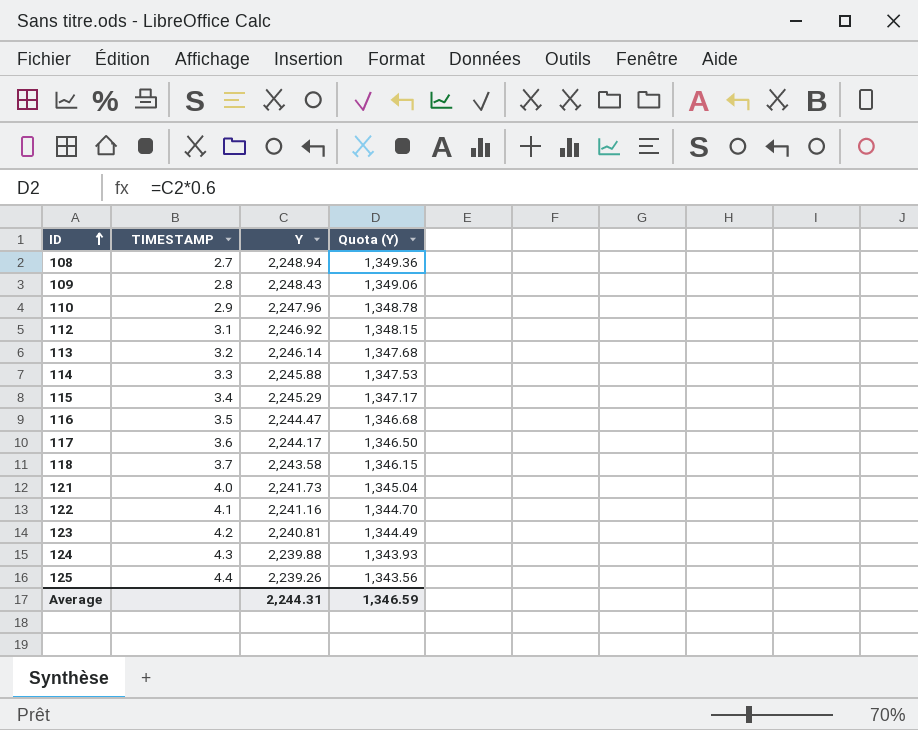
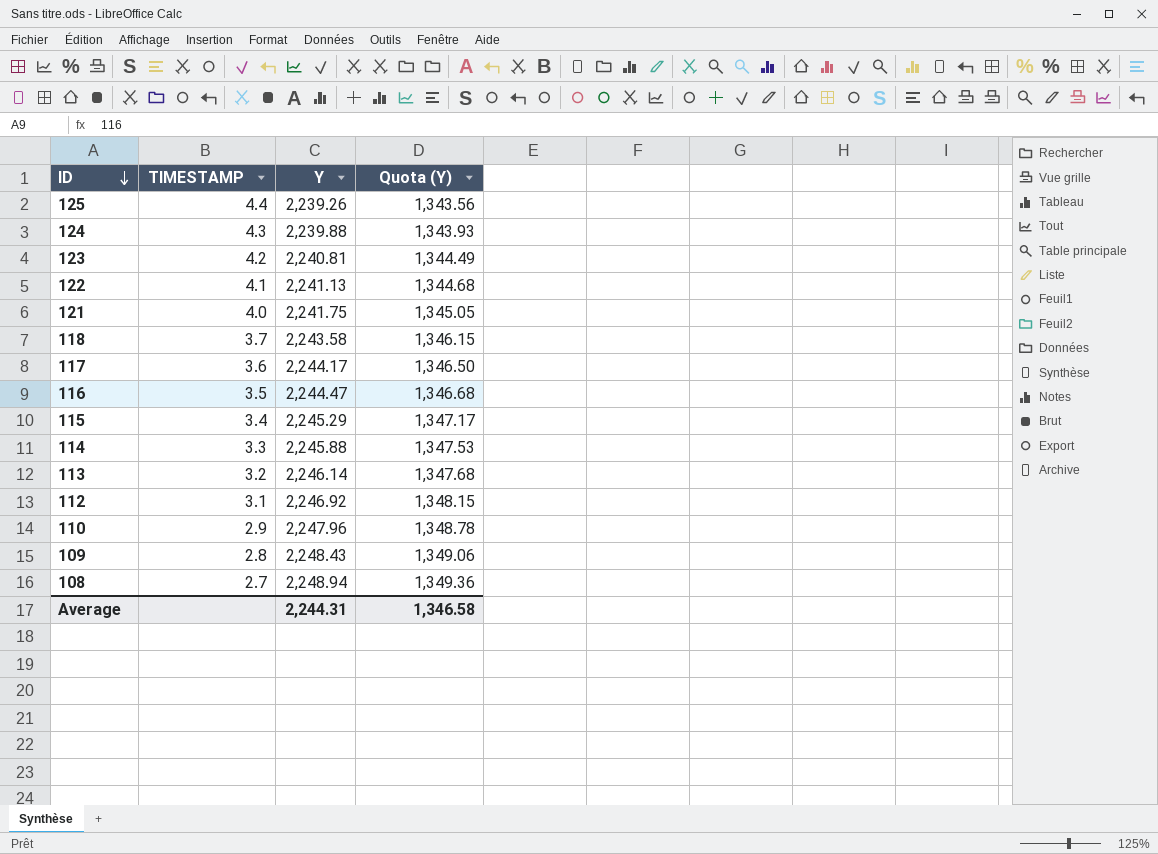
row order: ID ascending -> ID descending
122 | Y: 2,241.16 -> 2,241.13
122 | Quota (Y): 1,344.70 -> 1,344.68
121 | Y: 2,241.73 -> 2,241.75
121 | Quota (Y): 1,345.04 -> 1,345.05
Average | Quota (Y): 1,346.59 -> 1,346.58

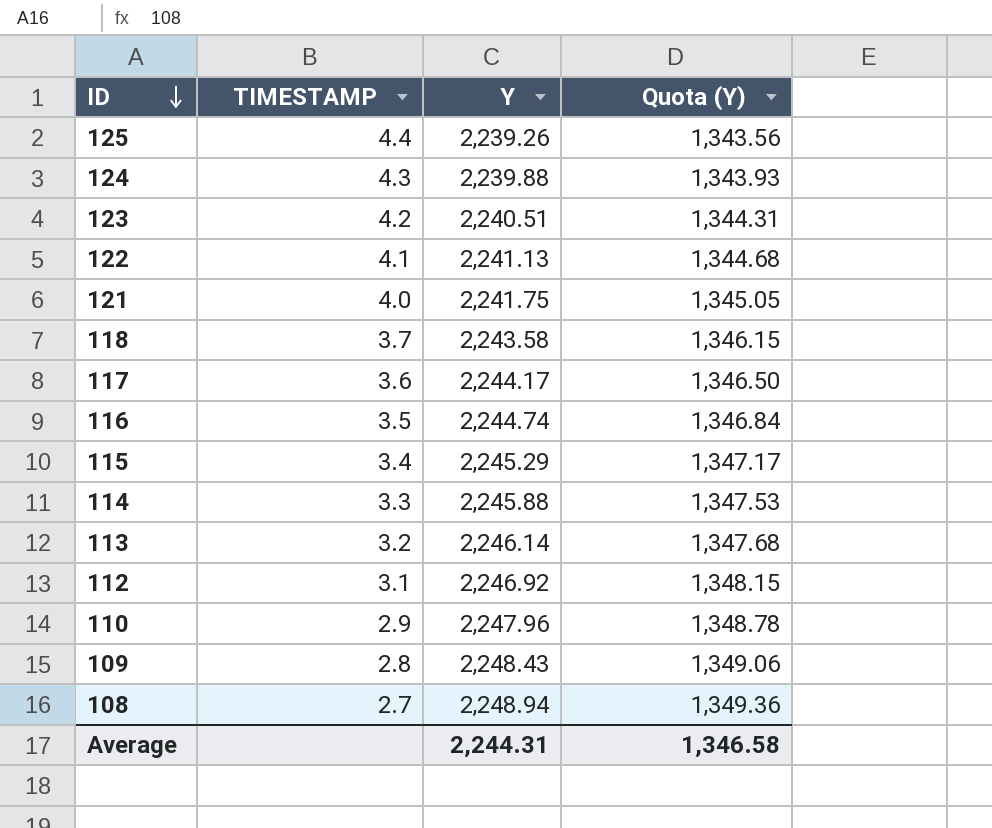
123 | Y: 2,240.81 -> 2,240.51
123 | Quota (Y): 1,344.49 -> 1,344.31
116 | Y: 2,244.47 -> 2,244.74
116 | Quota (Y): 1,346.68 -> 1,346.84

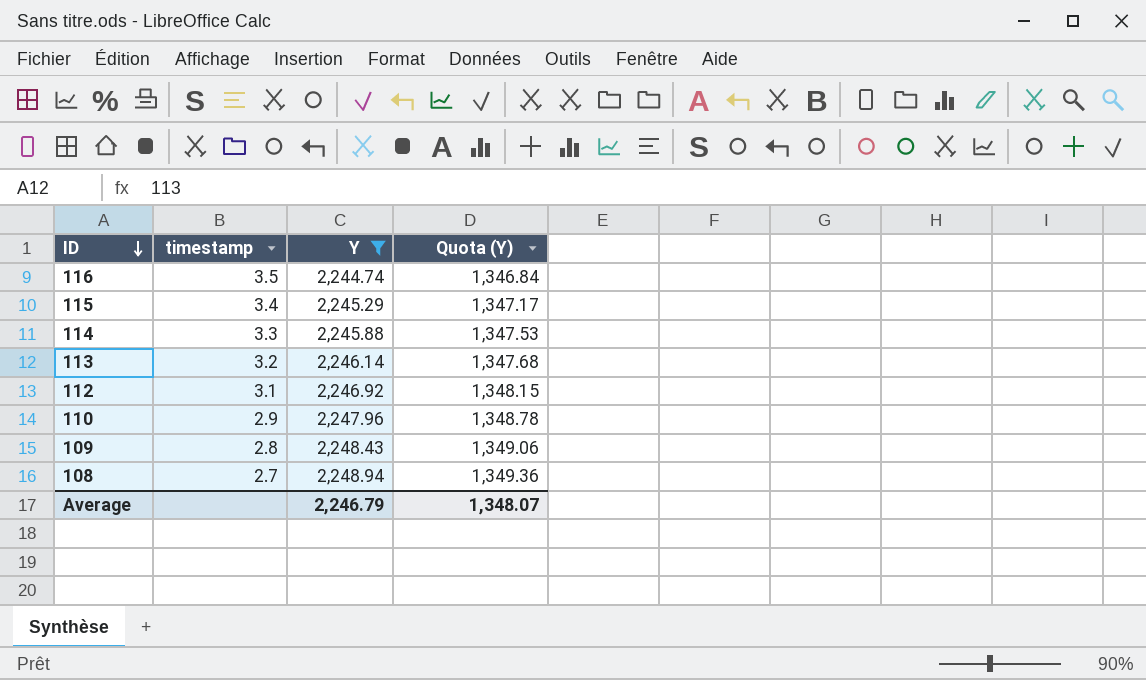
filter: none -> Y >= 2,244.74
column name: TIMESTAMP -> timestamp
Average | Y: 2,244.31 -> 2,246.79
Average | Quota (Y): 1,346.58 -> 1,348.07

